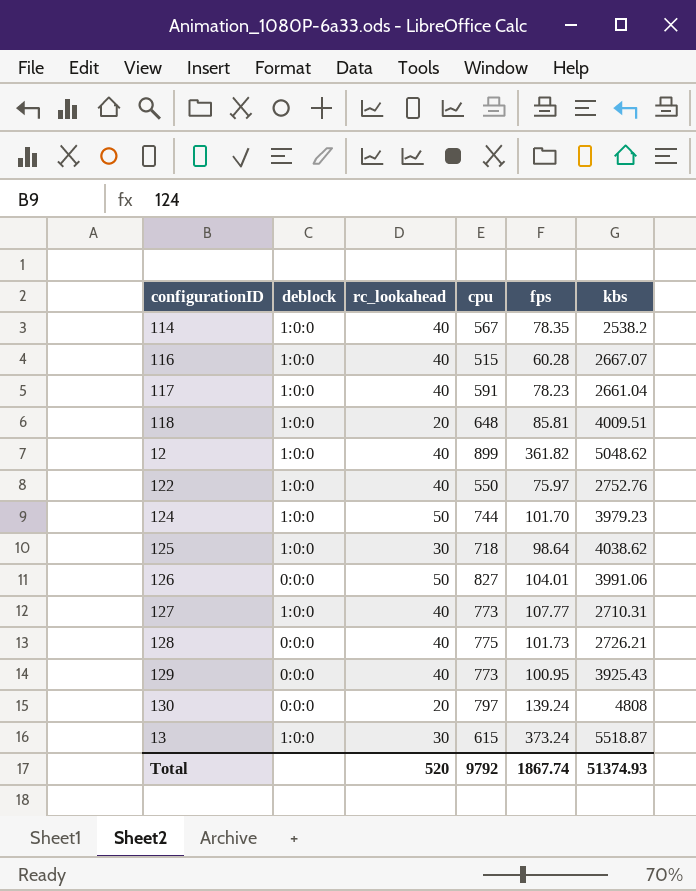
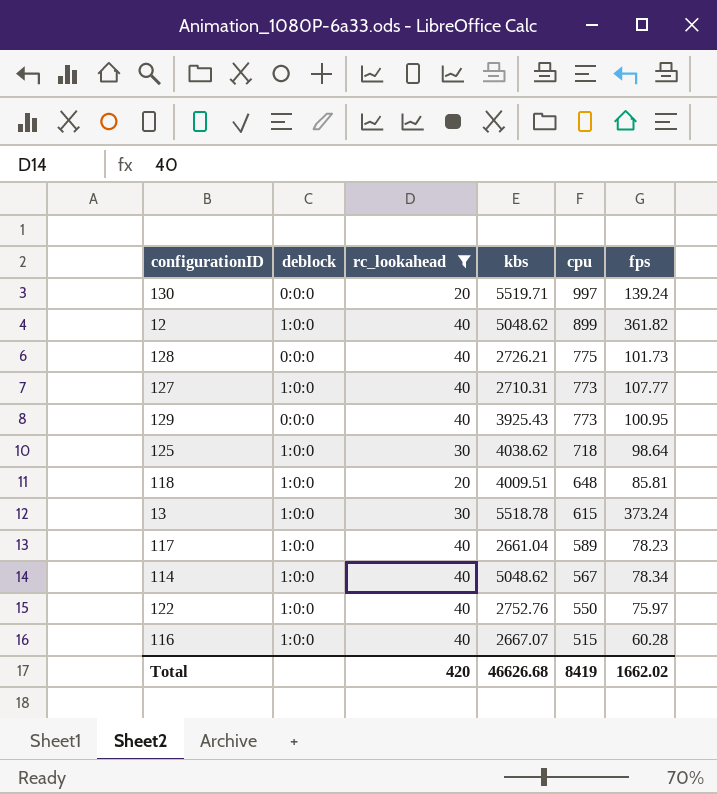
filter: none -> rc_lookahead != 50
row order: none -> cpu descending
column kbs | position: 6 -> 4
130 | kbs: 4808 -> 5519.71
130 | cpu: 797 -> 997
13 | kbs: 5518.87 -> 5518.78
117 | cpu: 591 -> 589
114 | kbs: 2538.2 -> 5048.62
114 | fps: 78.35 -> 78.34
Total | rc_lookahead: 520 -> 420
Total | kbs: 51374.93 -> 46626.68
Total | cpu: 9792 -> 8419
Total | fps: 1867.74 -> 1662.02

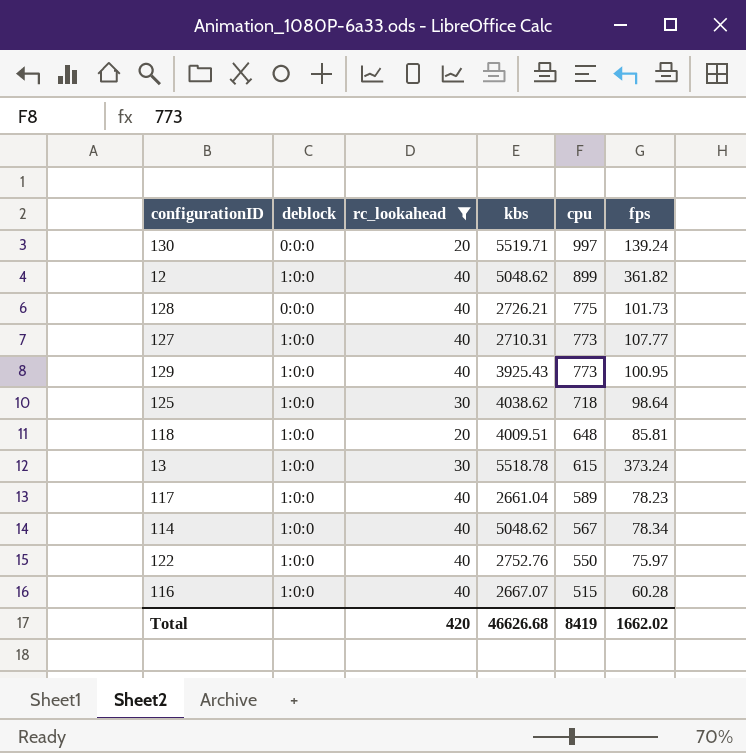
129 | deblock: 0:0:0 -> 1:0:0

